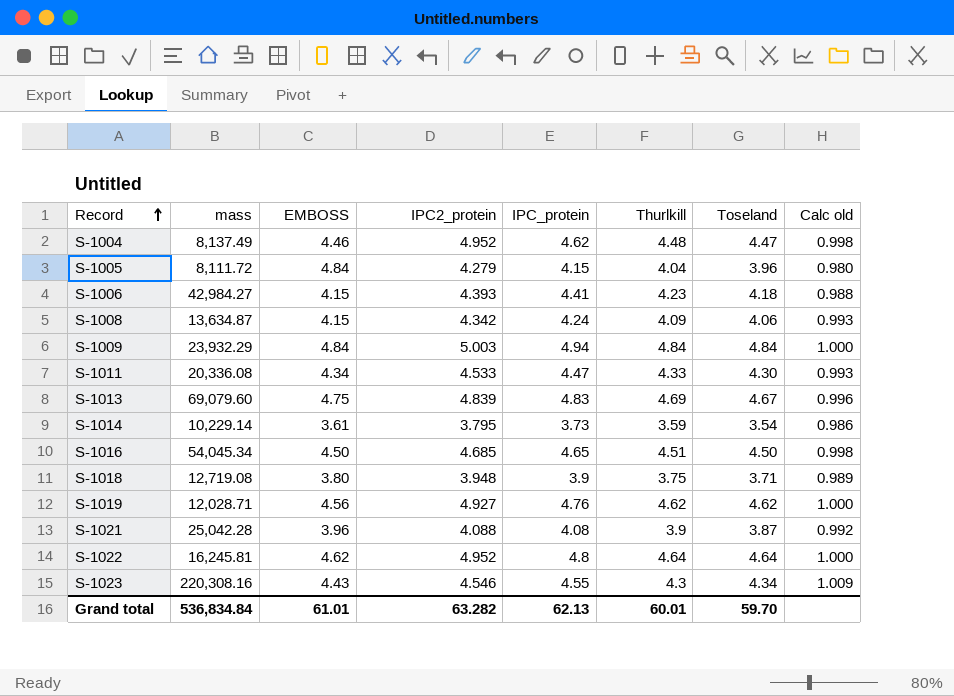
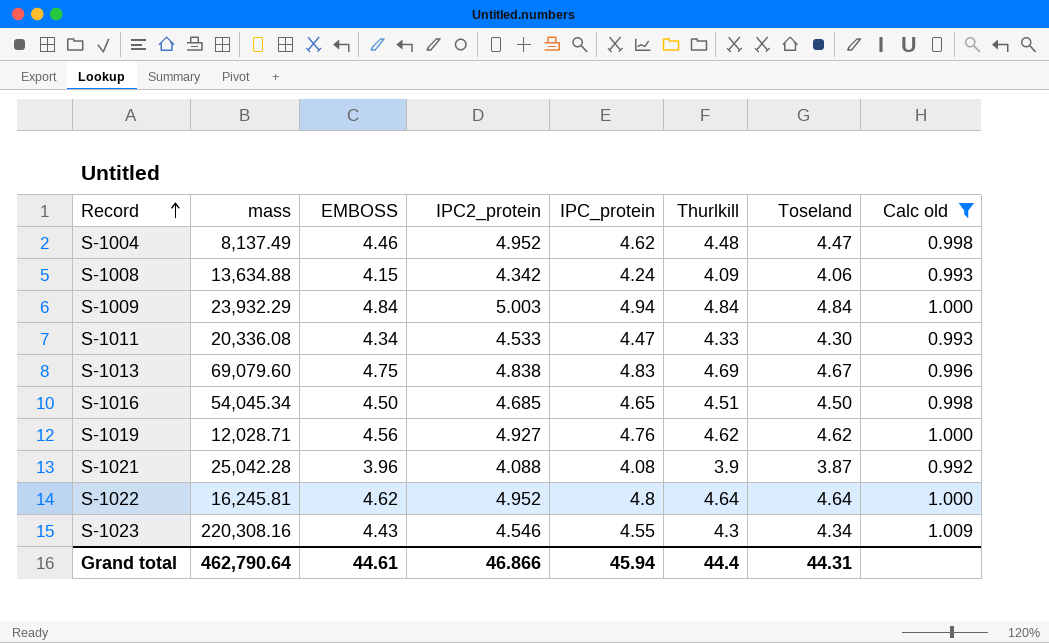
filter: none -> Calc old >= 0.992
S-1008 | mass: 13,634.87 -> 13,634.88
S-1013 | IPC2_protein: 4.839 -> 4.838
Grand total | mass: 536,834.84 -> 462,790.64
Grand total | EMBOSS: 61.01 -> 44.61
Grand total | IPC2_protein: 63.282 -> 46.866
Grand total | IPC_protein: 62.13 -> 45.94
Grand total | Thurlkill: 60.01 -> 44.4
Grand total | Toseland: 59.70 -> 44.31

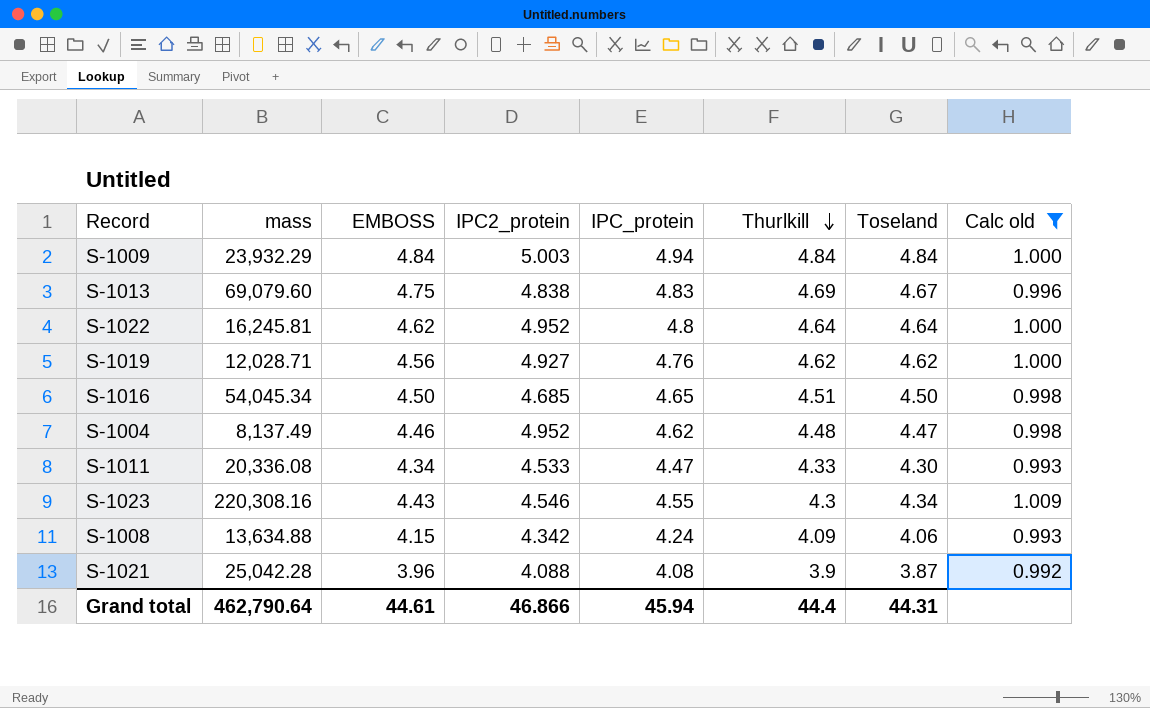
row order: Record ascending -> Thurlkill descending

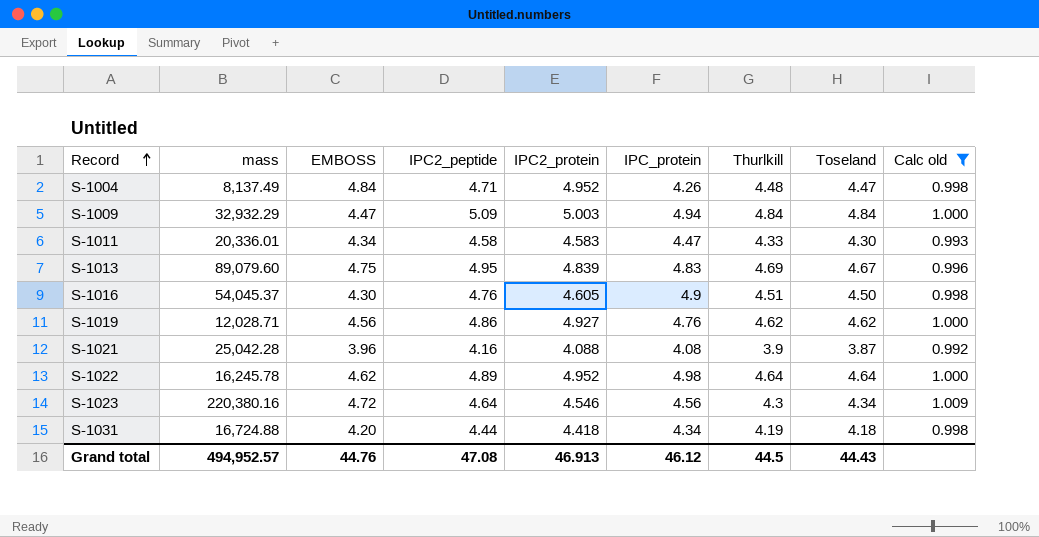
row order: Thurlkill descending -> Record ascending
column IPC2_peptide | position: none -> 4
row S-1008: 13,634.88 | 4.15 | 4.342 | 4.24 | 4.09 | 4.06 | 0.993 -> none
S-1004 | EMBOSS: 4.46 -> 4.84
S-1004 | IPC_protein: 4.62 -> 4.26
S-1009 | mass: 23,932.29 -> 32,932.29
S-1009 | EMBOSS: 4.84 -> 4.47
S-1011 | mass: 20,336.08 -> 20,336.01
S-1011 | IPC2_protein: 4.533 -> 4.583
S-1013 | mass: 69,079.60 -> 89,079.60
S-1013 | IPC2_protein: 4.838 -> 4.839
S-1016 | mass: 54,045.34 -> 54,045.37
S-1016 | EMBOSS: 4.50 -> 4.30
S-1016 | IPC2_protein: 4.685 -> 4.605
S-1016 | IPC_protein: 4.65 -> 4.9
S-1022 | mass: 16,245.81 -> 16,245.78
S-1022 | IPC_protein: 4.8 -> 4.98
S-1023 | mass: 220,308.16 -> 220,380.16
S-1023 | EMBOSS: 4.43 -> 4.72
S-1023 | IPC_protein: 4.55 -> 4.56
row S-1031: none -> 16,724.88 | 4.20 | 4.44 | 4.418 | 4.34 | 4.19 | 4.18 | 0.998
Grand total | mass: 462,790.64 -> 494,952.57
Grand total | EMBOSS: 44.61 -> 44.76
Grand total | IPC2_protein: 46.866 -> 46.913
Grand total | IPC_protein: 45.94 -> 46.12
Grand total | Thurlkill: 44.4 -> 44.5
Grand total | Toseland: 44.31 -> 44.43

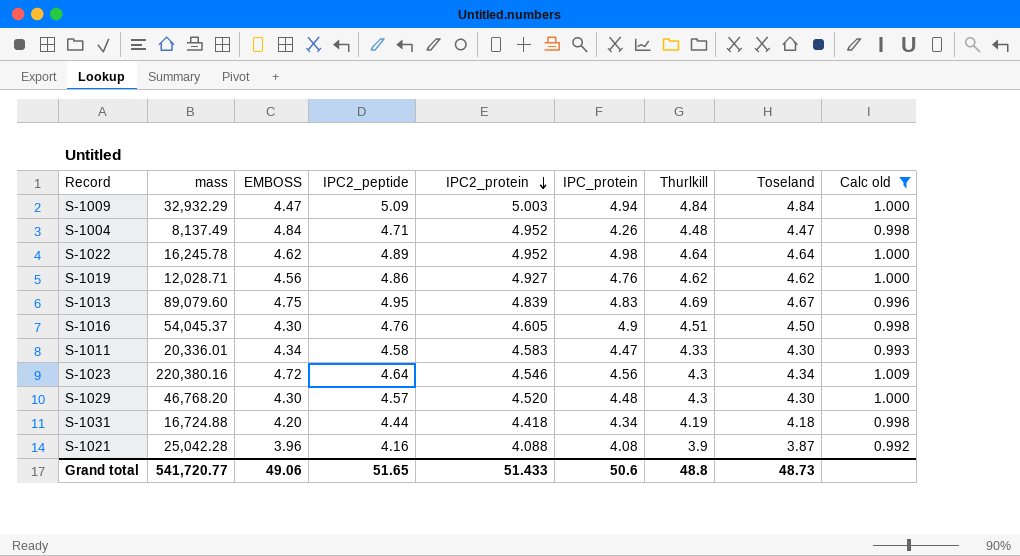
row order: Record ascending -> IPC2_protein descending
row S-1029: none -> 46,768.20 | 4.30 | 4.57 | 4.520 | 4.48 | 4.3 | 4.30 | 1.000
Grand total | mass: 494,952.57 -> 541,720.77
Grand total | EMBOSS: 44.76 -> 49.06
Grand total | IPC2_peptide: 47.08 -> 51.65
Grand total | IPC2_protein: 46.913 -> 51.433
Grand total | IPC_protein: 46.12 -> 50.6
Grand total | Thurlkill: 44.5 -> 48.8
Grand total | Toseland: 44.43 -> 48.73

